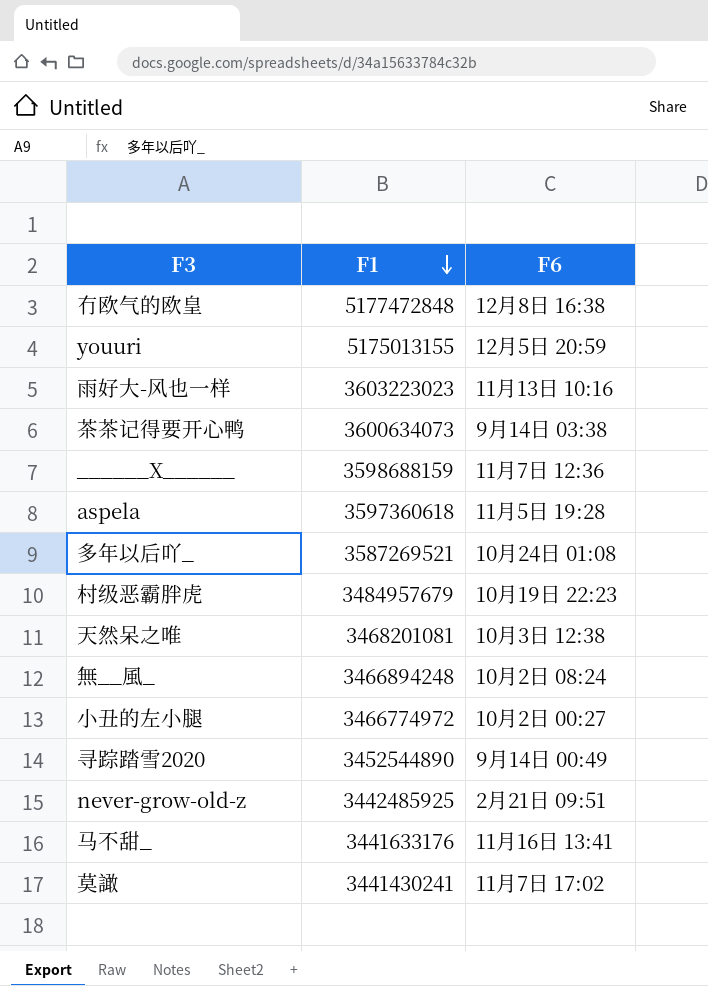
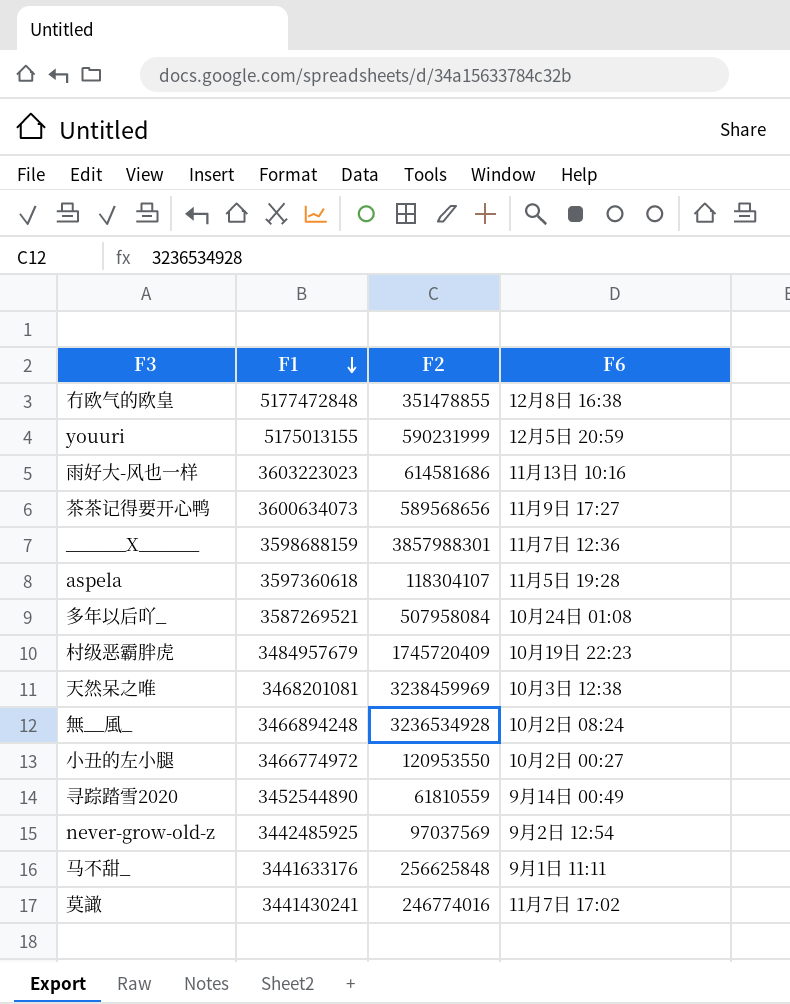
column F2 | position: none -> 3
茶茶记得要开心鸭 | F6: 9月14日 03:38 -> 11月9日 17:27
never-grow-old-z | F6: 2月21日 09:51 -> 9月2日 12:54
马不甜_ | F6: 11月16日 13:41 -> 9月1日 11:11

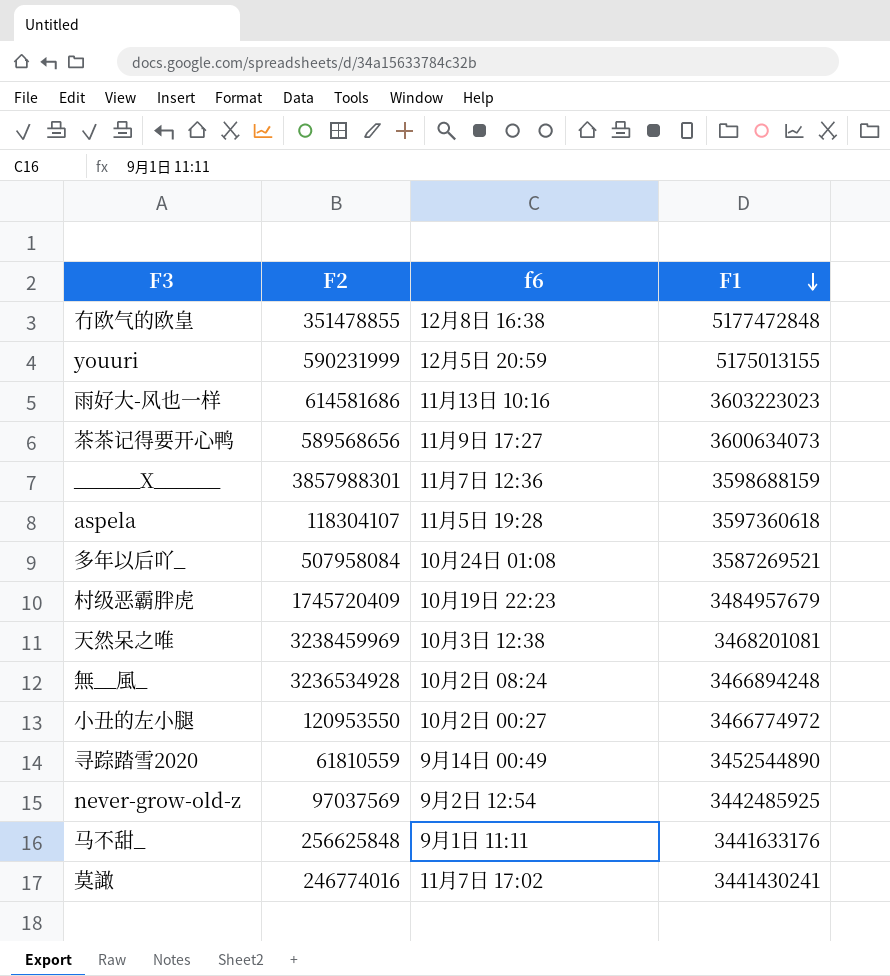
column name: F6 -> f6
column F1 | position: 2 -> 4

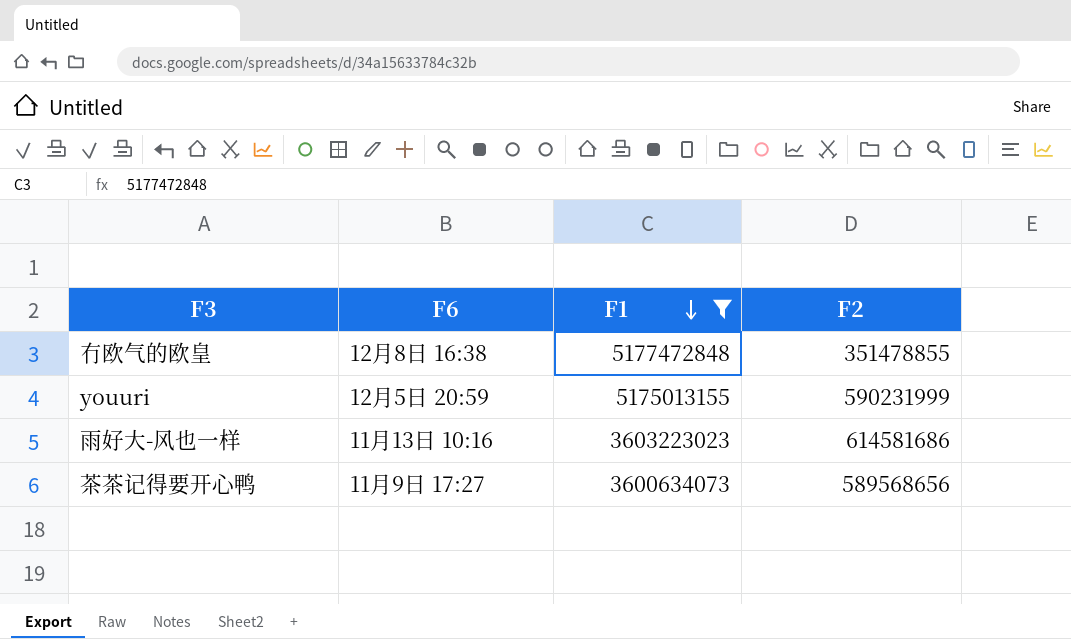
filter: none -> F1 >= 3600634073
column name: f6 -> F6
column F2 | position: 2 -> 4

